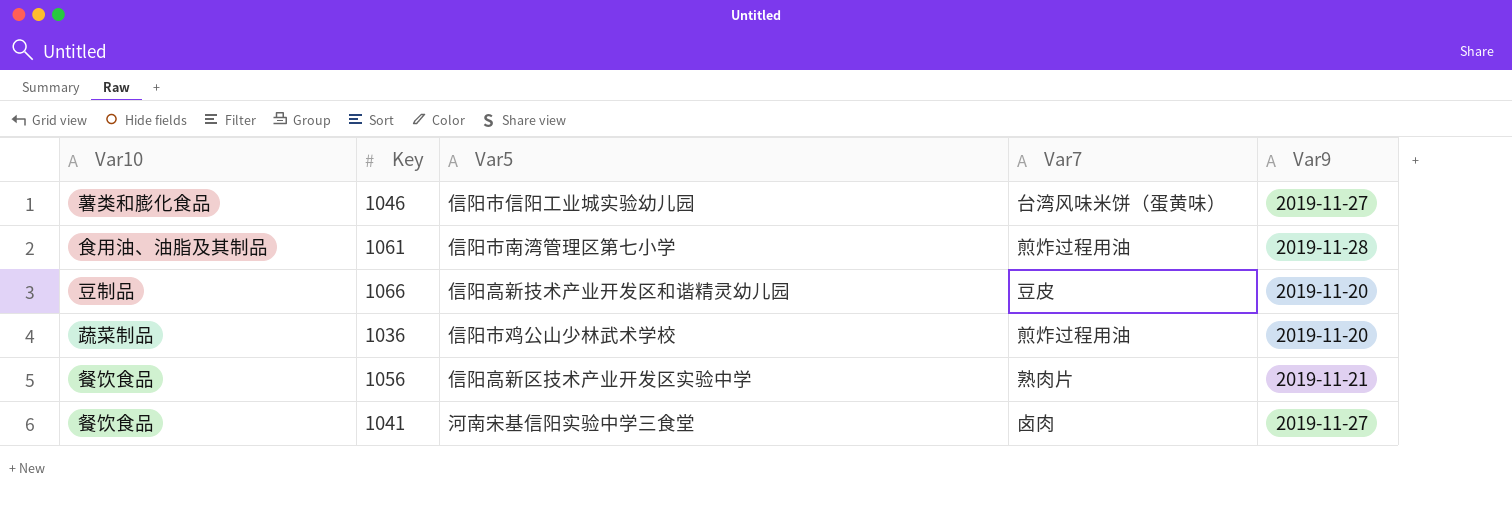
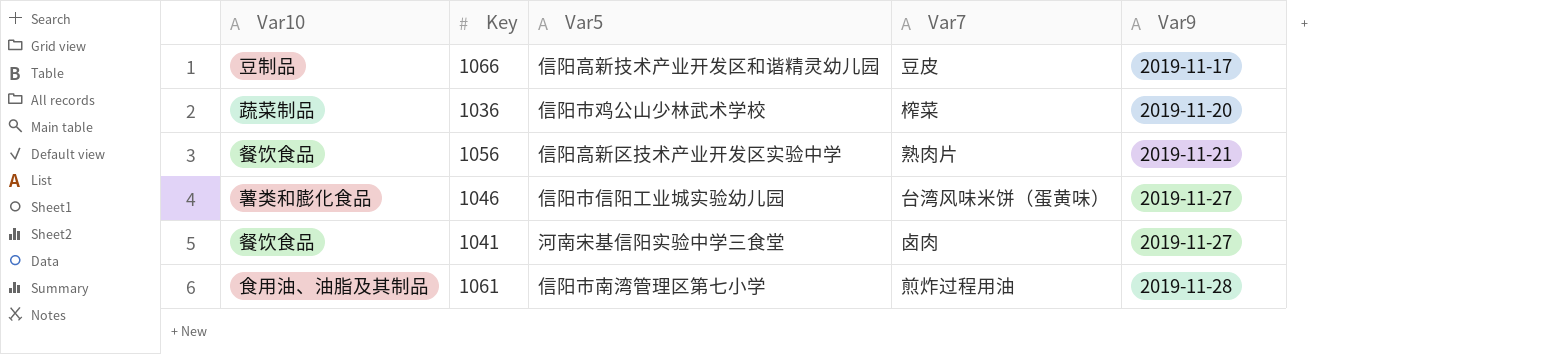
row order: none -> Var9 ascending
1066 | Var9: 2019-11-20 -> 2019-11-17
1036 | Var7: 煎炸过程用油 -> 榨菜

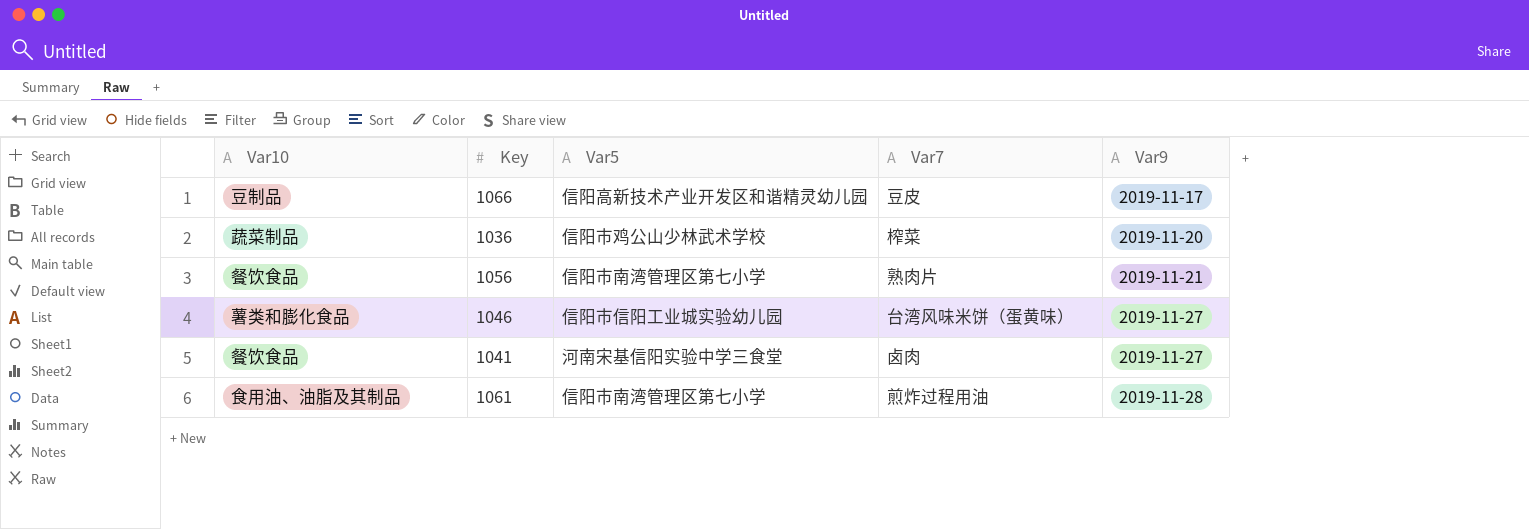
1056 | Var5: 信阳高新区技术产业开发区实验中学 -> 信阳市南湾管理区第七小学

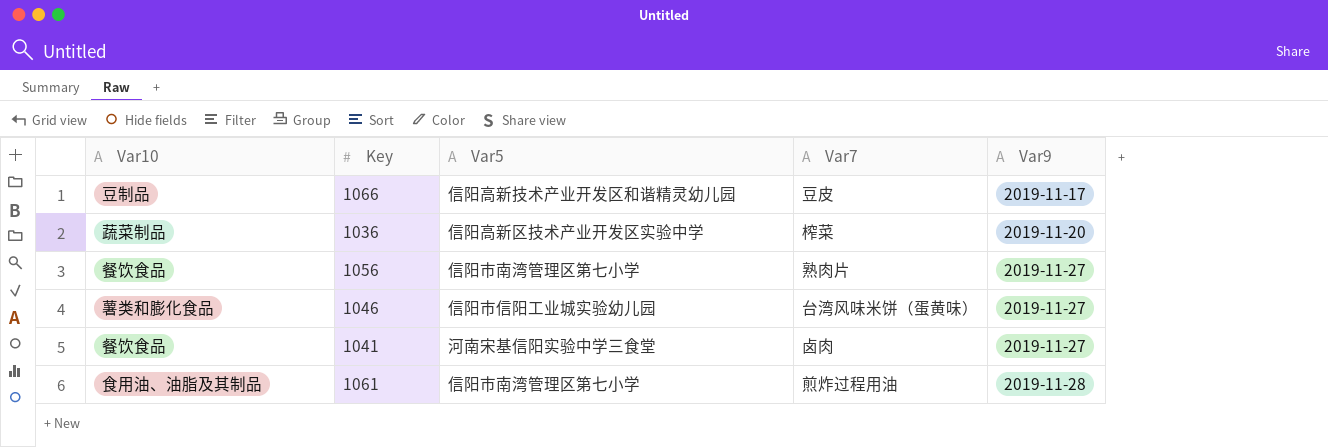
1036 | Var5: 信阳市鸡公山少林武术学校 -> 信阳高新区技术产业开发区实验中学
1056 | Var9: 2019-11-21 -> 2019-11-27

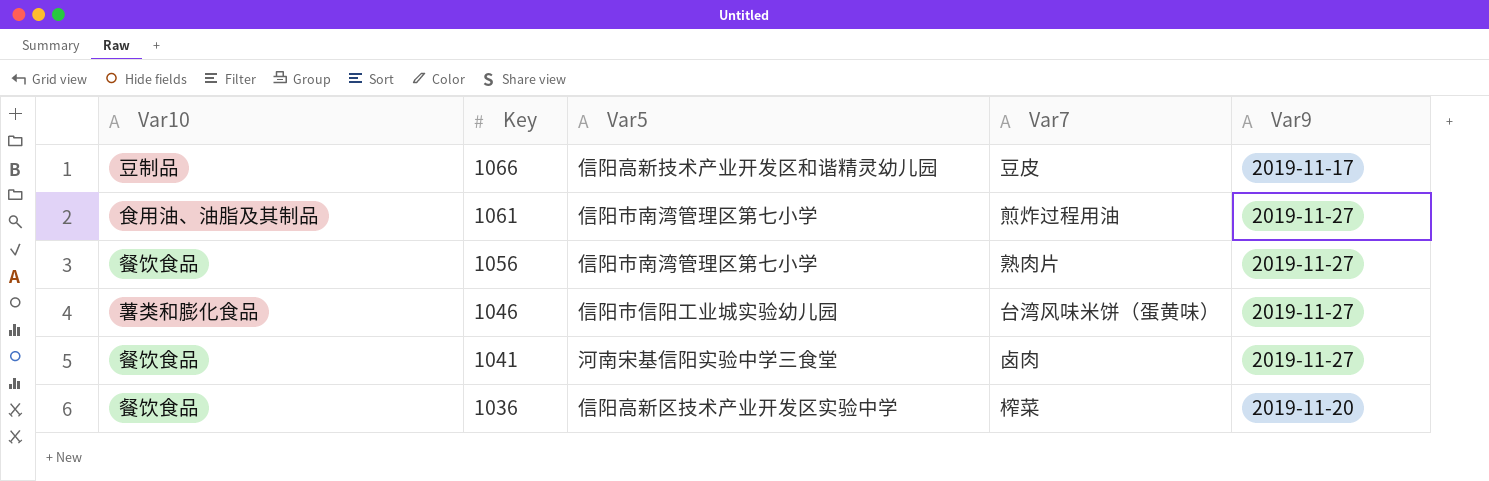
row order: Var9 ascending -> Key descending
1061 | Var9: 2019-11-28 -> 2019-11-27
1036 | Var10: 蔬菜制品 -> 餐饮食品

